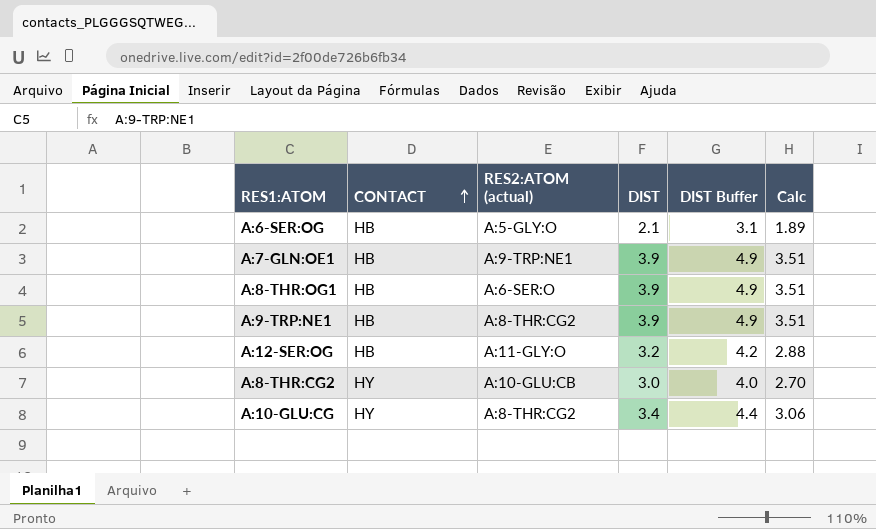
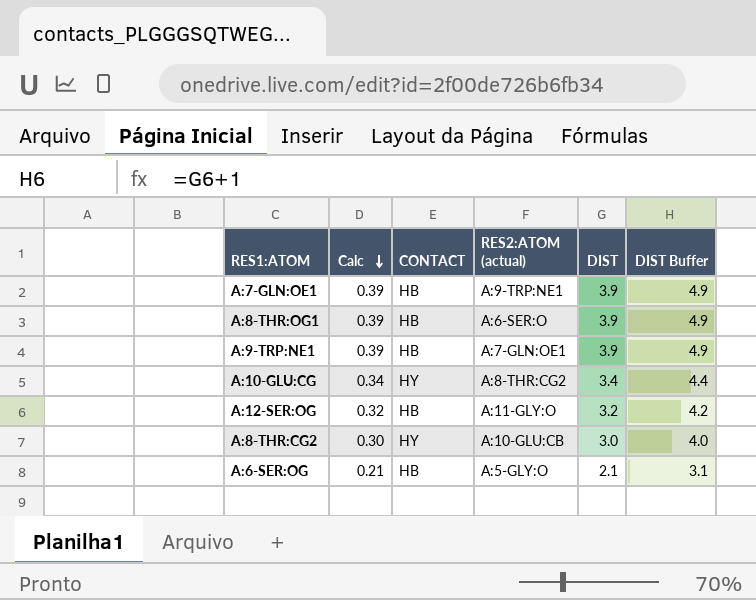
row order: CONTACT ascending -> Calc descending
column Calc | formula: [DIST] * 0.9 -> [DIST] * 0.1
column Calc | position: 6 -> 2
A:9-TRP:NE1 | RES2:ATOM (actual): A:8-THR:CG2 -> A:7-GLN:OE1

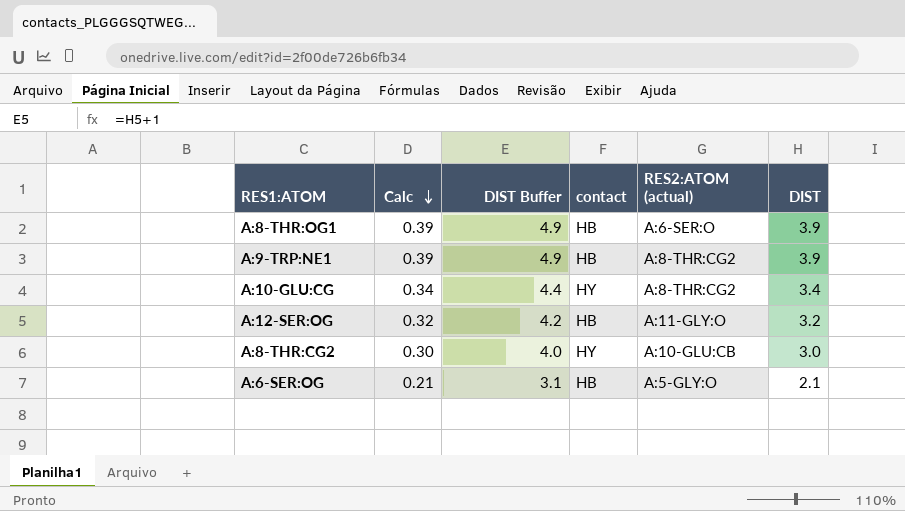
column DIST Buffer | position: 6 -> 3
column name: CONTACT -> contact
row A:7-GLN:OE1: 0.39 | HB | A:9-TRP:NE1 | 3.9 | 4.9 -> none
A:9-TRP:NE1 | RES2:ATOM (actual): A:7-GLN:OE1 -> A:8-THR:CG2

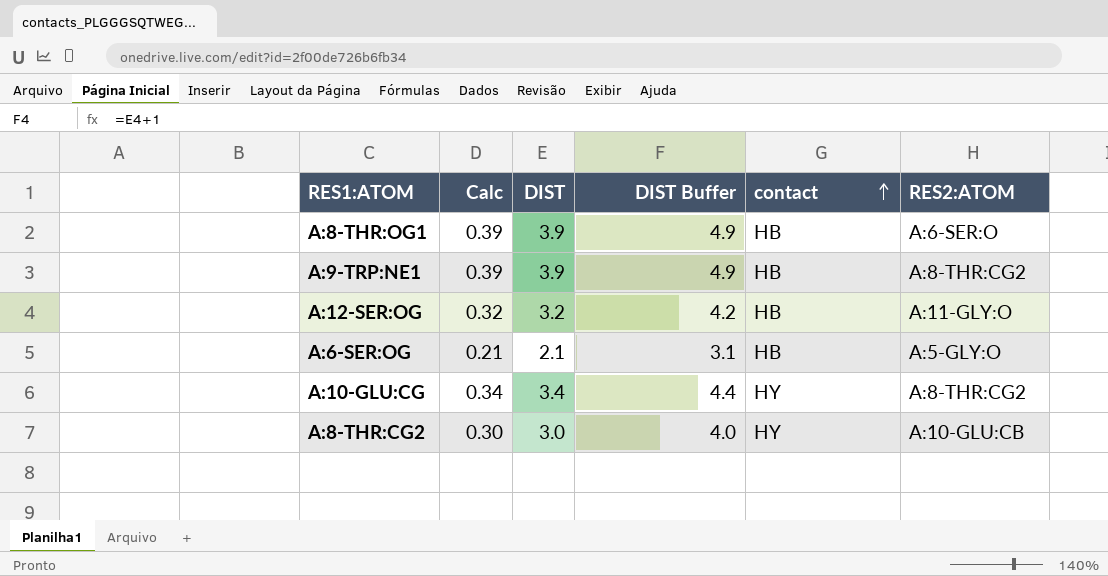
row order: Calc descending -> contact ascending
column DIST | position: 6 -> 3
column name: RES2:ATOM (actual) -> RES2:ATOM

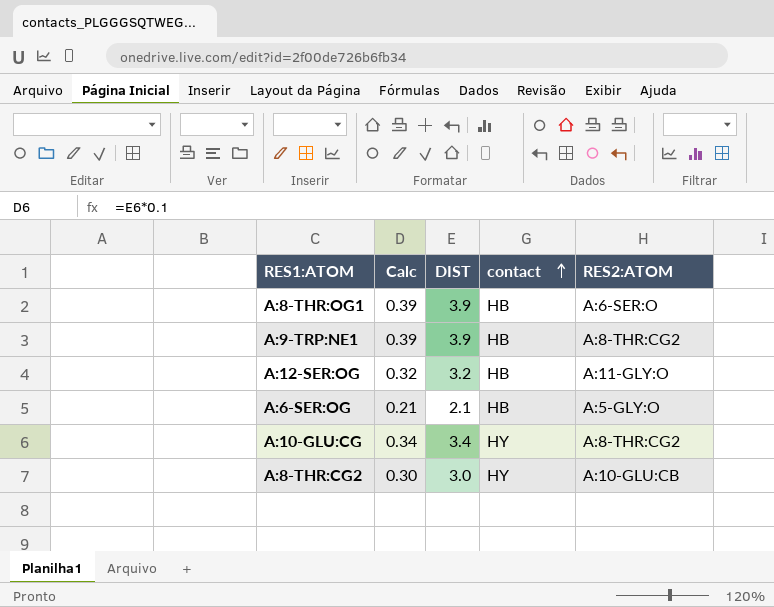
column DIST Buffer | formula: [DIST] + 1 -> none

